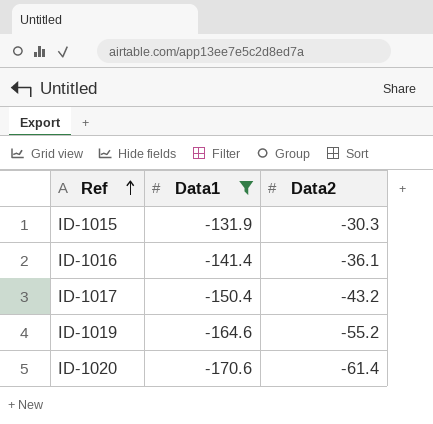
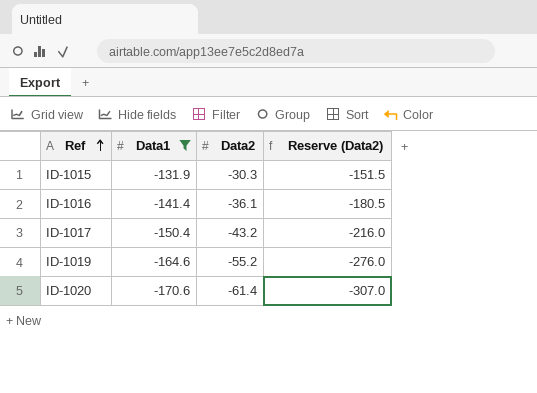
column Reserve (Data2) | formula: none -> [Data2] * 5

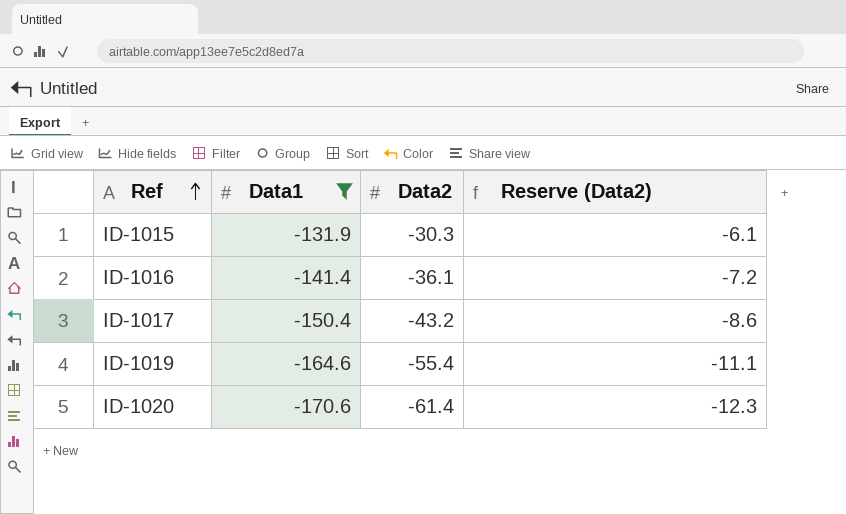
column Reserve (Data2) | formula: [Data2] * 5 -> [Data2] * 0.2
ID-1019 | Data2: -55.2 -> -55.4

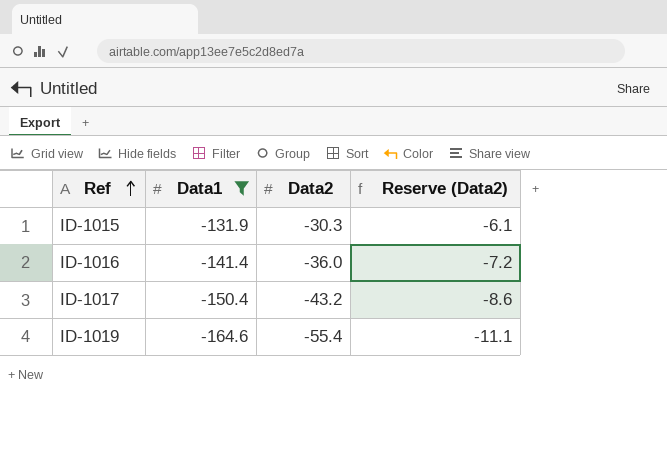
row ID-1020: -170.6 | -61.4 | -12.3 -> none
ID-1016 | Data2: -36.1 -> -36.0

